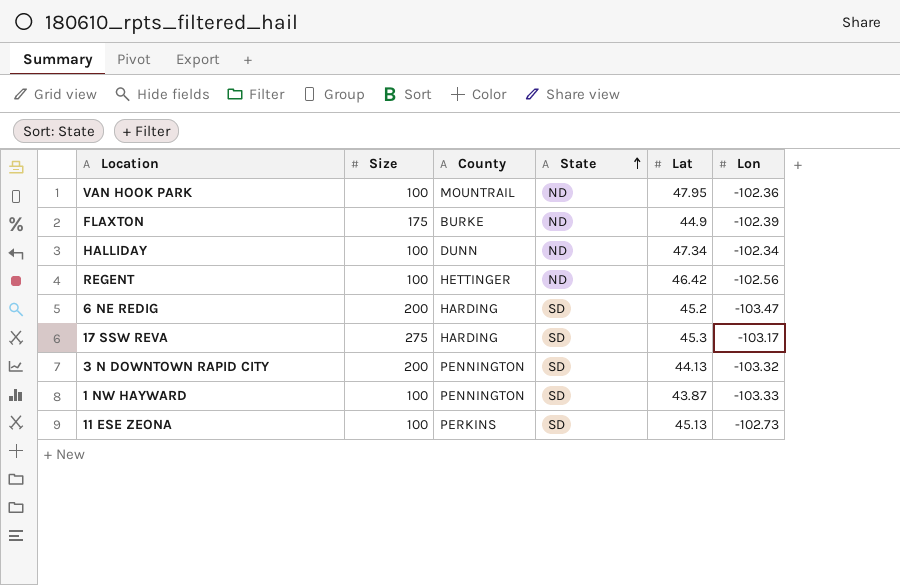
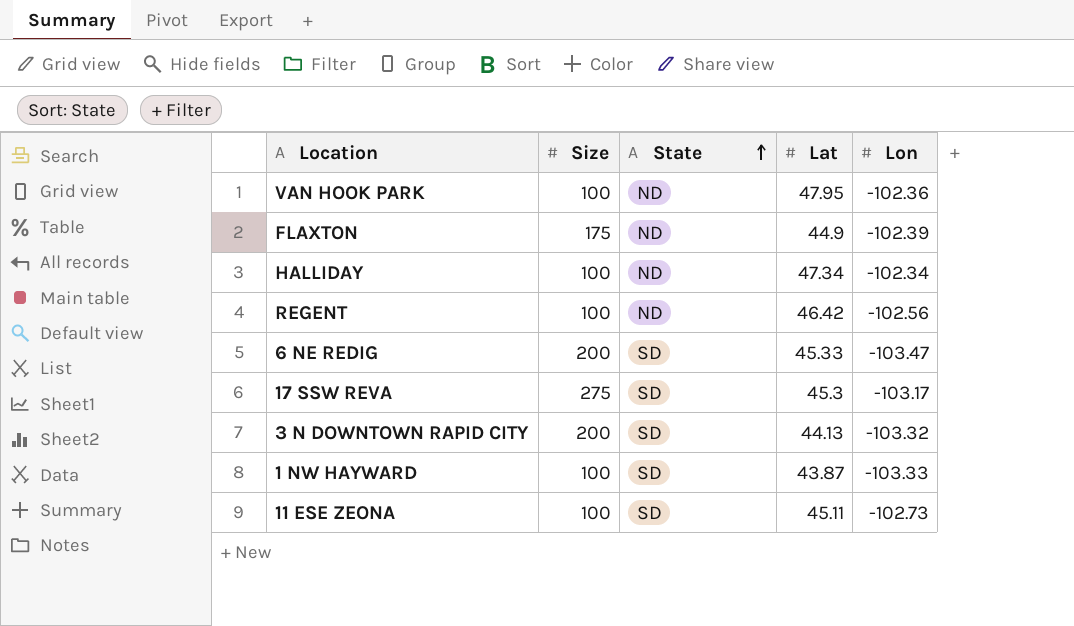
column County | position: 3 -> none
6 NE REDIG | Lat: 45.2 -> 45.33
11 ESE ZEONA | Lat: 45.13 -> 45.11

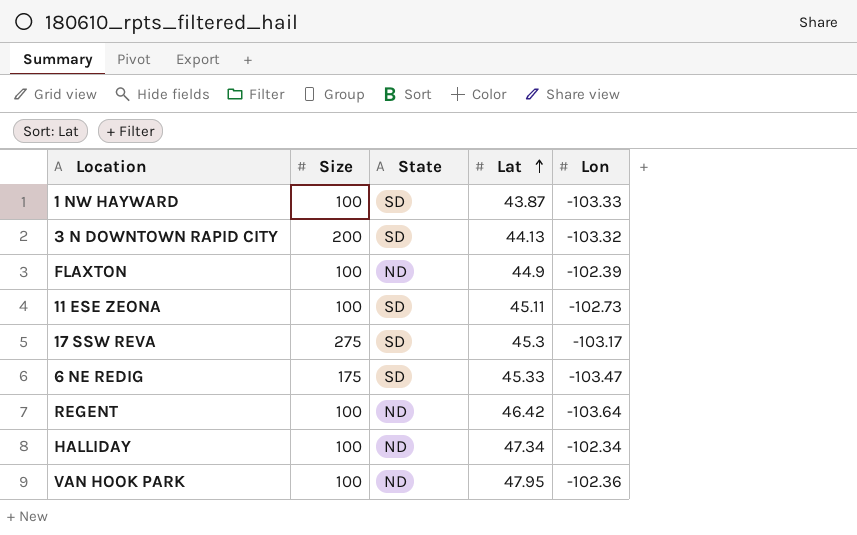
row order: State ascending -> Lat ascending
FLAXTON | Size: 175 -> 100
6 NE REDIG | Size: 200 -> 175
REGENT | Lon: -102.56 -> -103.64

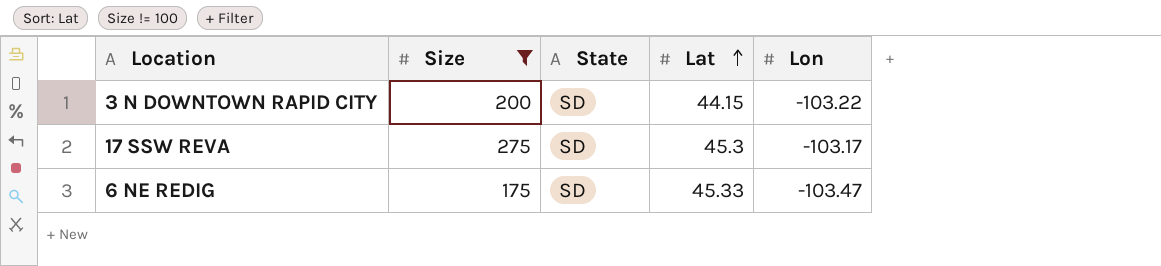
filter: none -> Size != 100
3 N DOWNTOWN RAPID CITY | Lat: 44.13 -> 44.15
3 N DOWNTOWN RAPID CITY | Lon: -103.32 -> -103.22

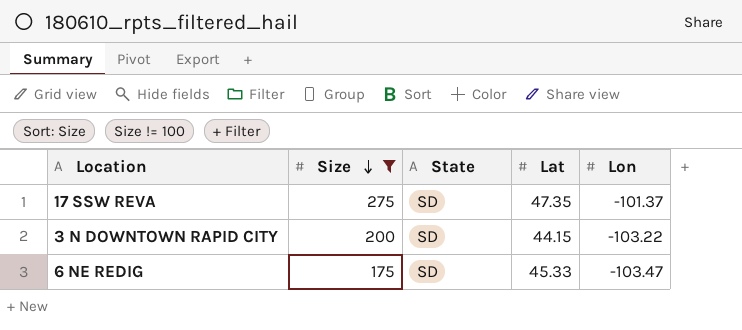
row order: Lat ascending -> Size descending
17 SSW REVA | Lat: 45.3 -> 47.35
17 SSW REVA | Lon: -103.17 -> -101.37

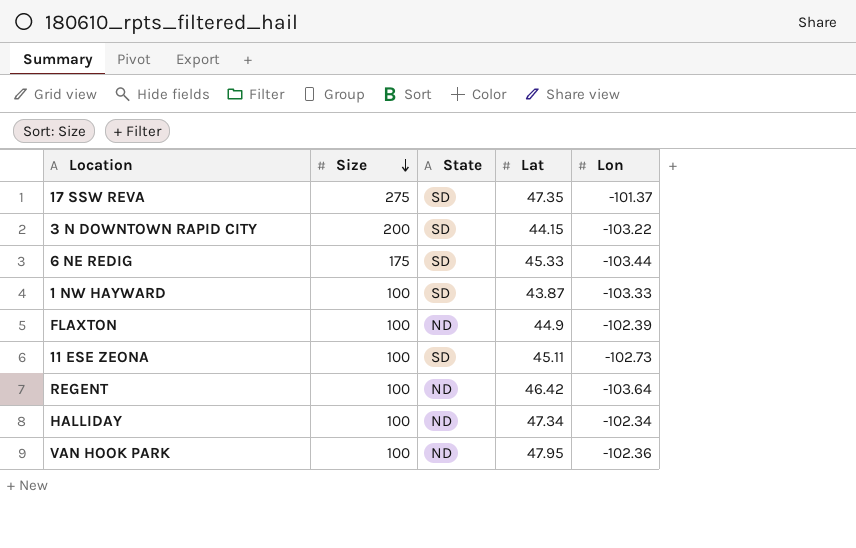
filter: Size != 100 -> none
6 NE REDIG | Lon: -103.47 -> -103.44

